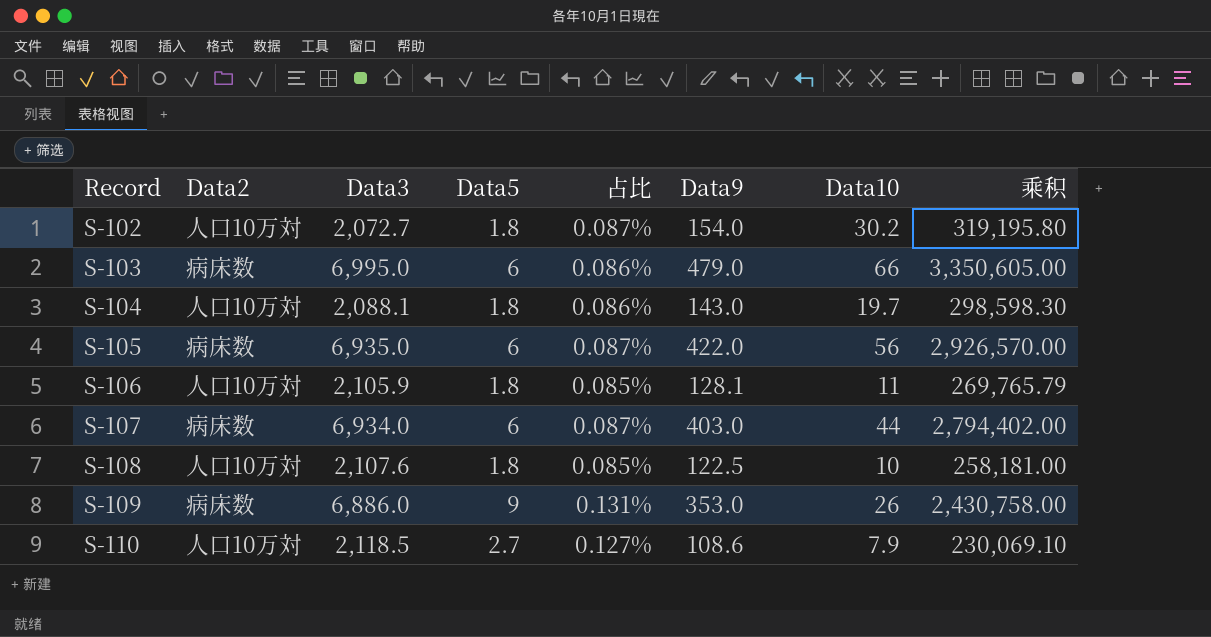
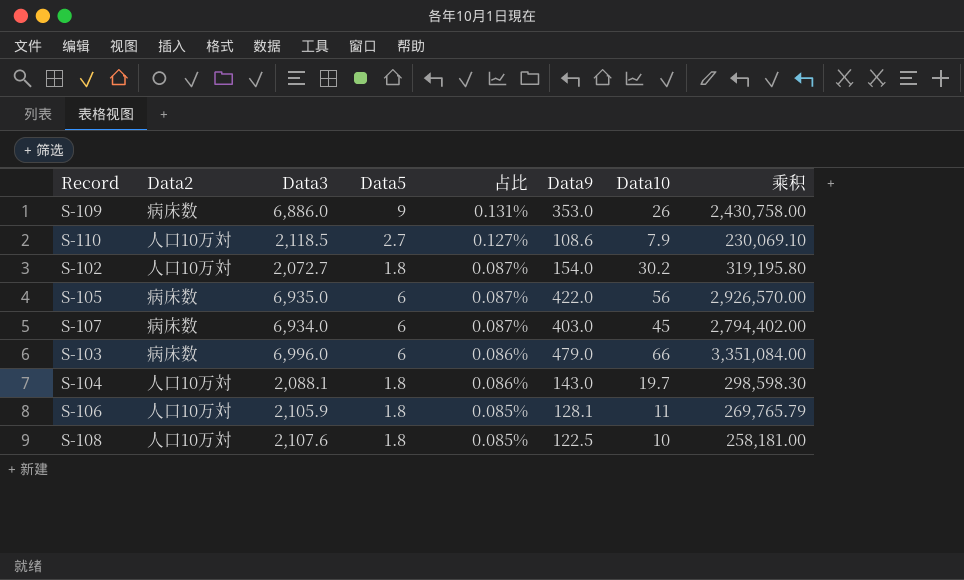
row order: Record ascending -> 占比 descending
S-107 | Data10: 44 -> 45
S-103 | Data3: 6,995.0 -> 6,996.0
S-103 | 乘积: 3,350,605.00 -> 3,351,084.00

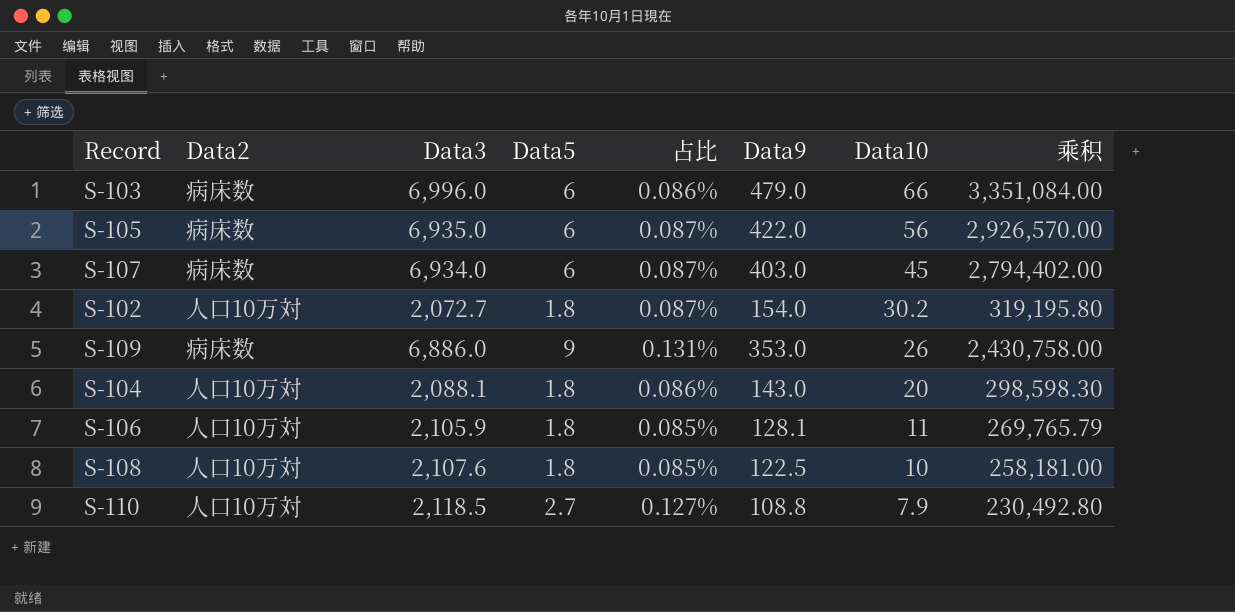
row order: 占比 descending -> Data10 descending
S-104 | Data10: 19.7 -> 20
S-110 | Data9: 108.6 -> 108.8
S-110 | 乘积: 230,069.10 -> 230,492.80

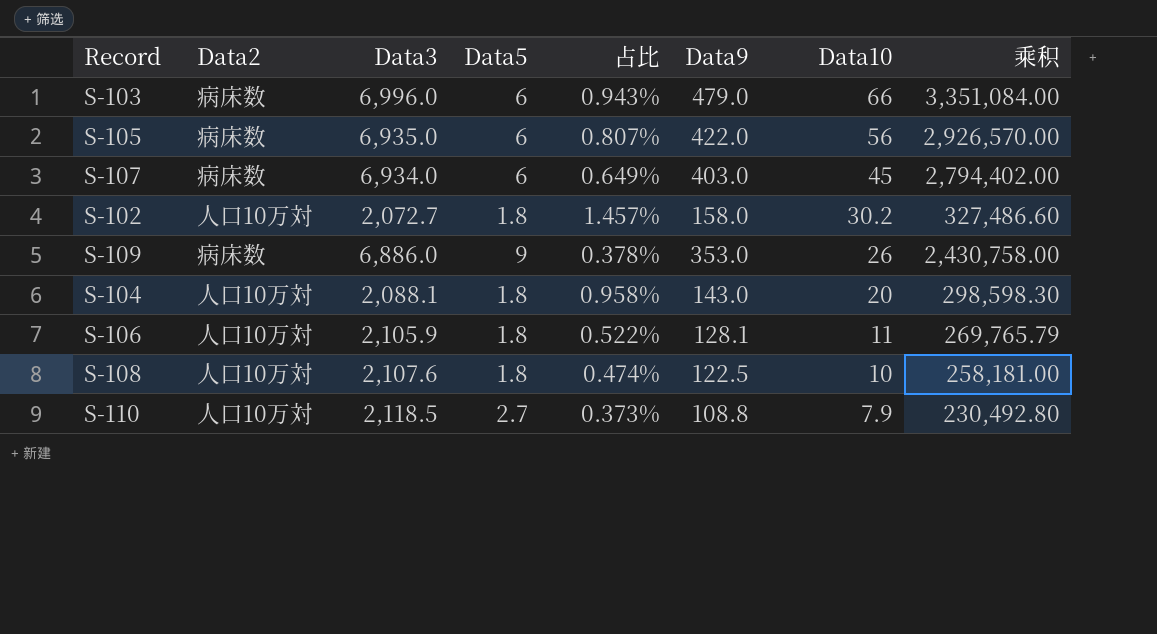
column 占比 | formula: [Data5] / [Data3] -> [Data10] / [Data3]
S-102 | Data9: 154.0 -> 158.0
S-102 | 乘积: 319,195.80 -> 327,486.60

